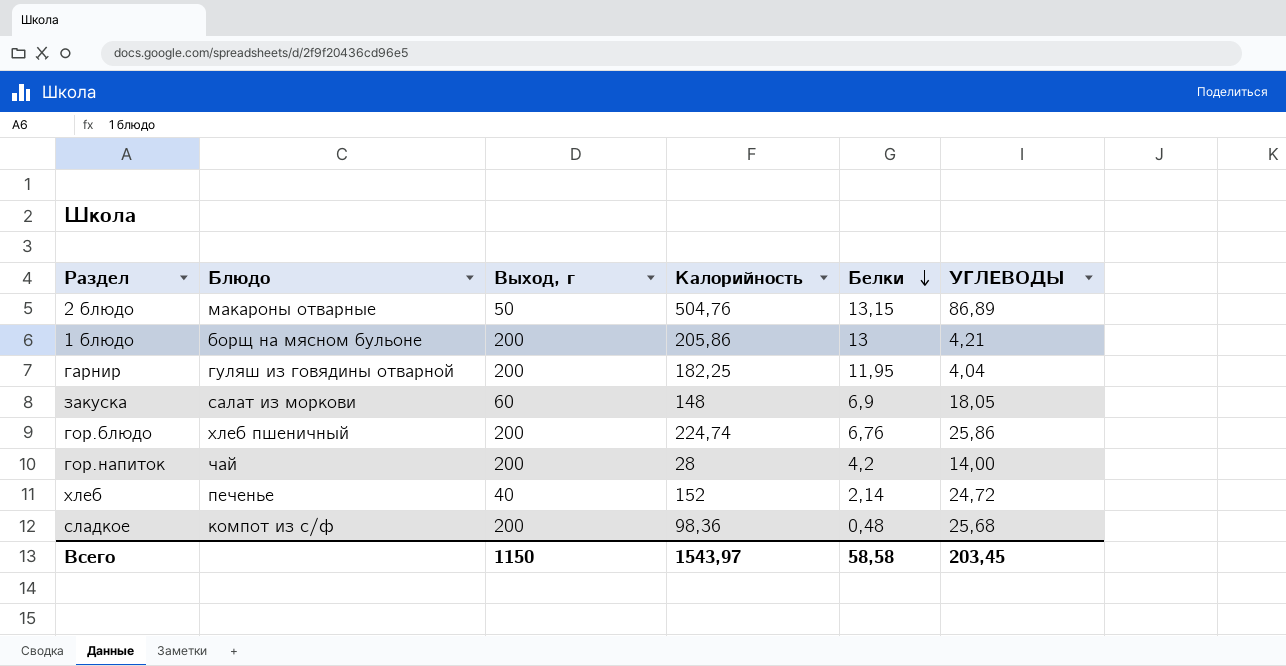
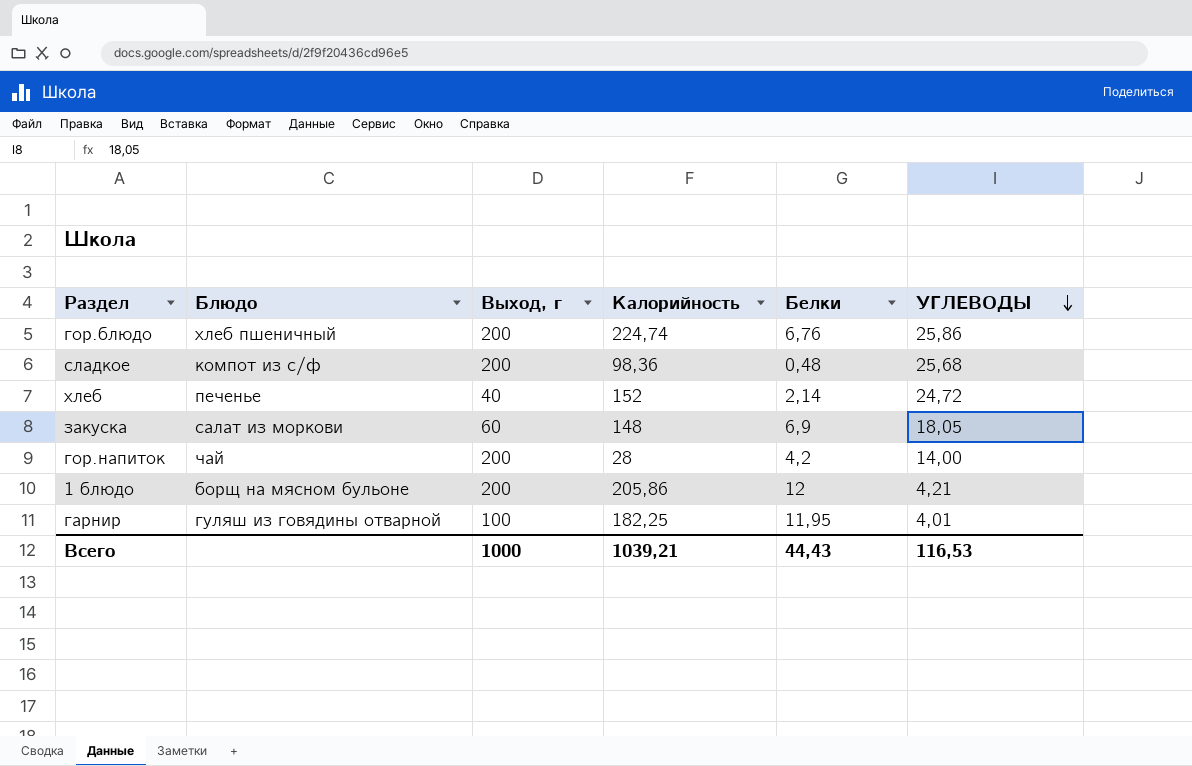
row order: Белки descending -> УГЛЕВОДЫ descending
row 2 блюдо: макароны отварные | 50 | 504,76 | 13,15 | 86,89 -> none
1 блюдо | Белки: 13 -> 12
гарнир | Выход, г: 200 -> 100
гарнир | УГЛЕВОДЫ: 4,04 -> 4,01
Всего | Выход, г: 1150 -> 1000
Всего | Калорийность: 1543,97 -> 1039,21
Всего | Белки: 58,58 -> 44,43
Всего | УГЛЕВОДЫ: 203,45 -> 116,53

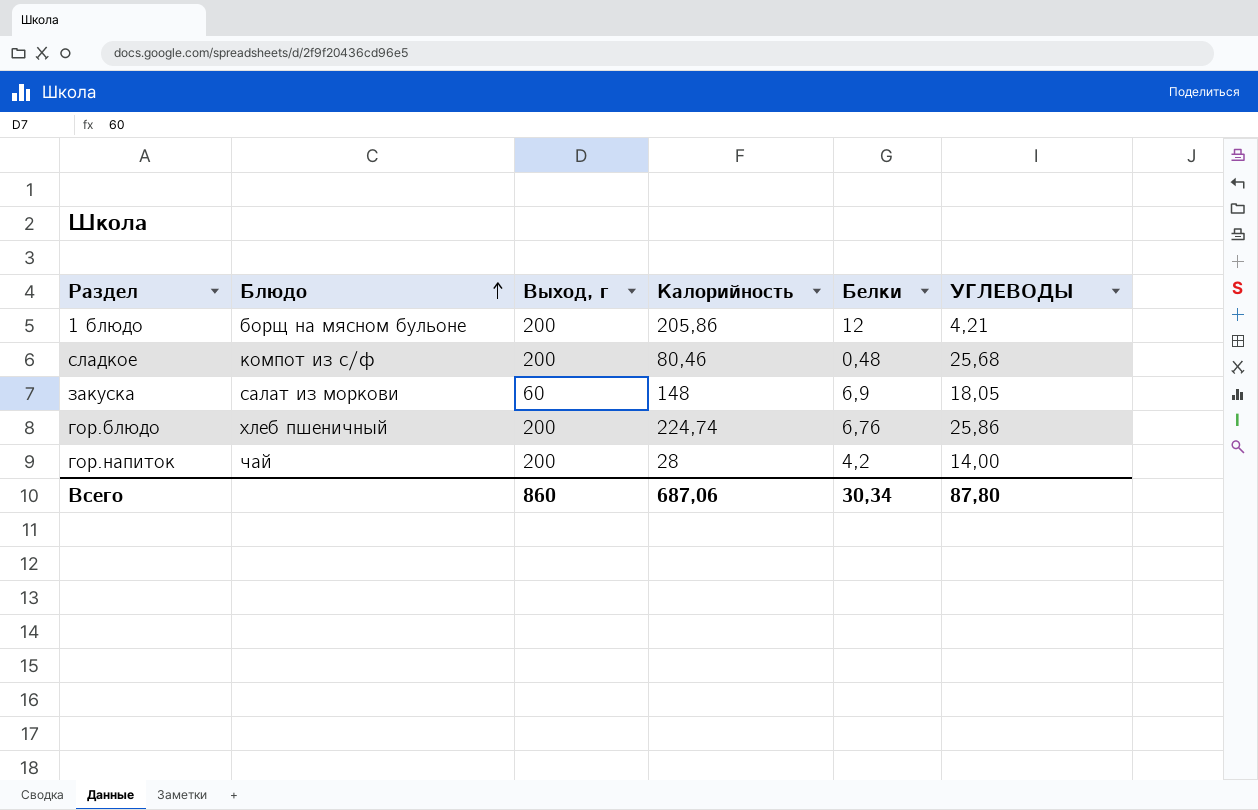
row order: УГЛЕВОДЫ descending -> Блюдо ascending
row хлеб: печенье | 40 | 152 | 2,14 | 24,72 -> none
row гарнир: гуляш из говядины отварной | 100 | 182,25 | 11,95 | 4,01 -> none
сладкое | Калорийность: 98,36 -> 80,46
Всего | Выход, г: 1000 -> 860
Всего | Калорийность: 1039,21 -> 687,06
Всего | Белки: 44,43 -> 30,34
Всего | УГЛЕВОДЫ: 116,53 -> 87,80

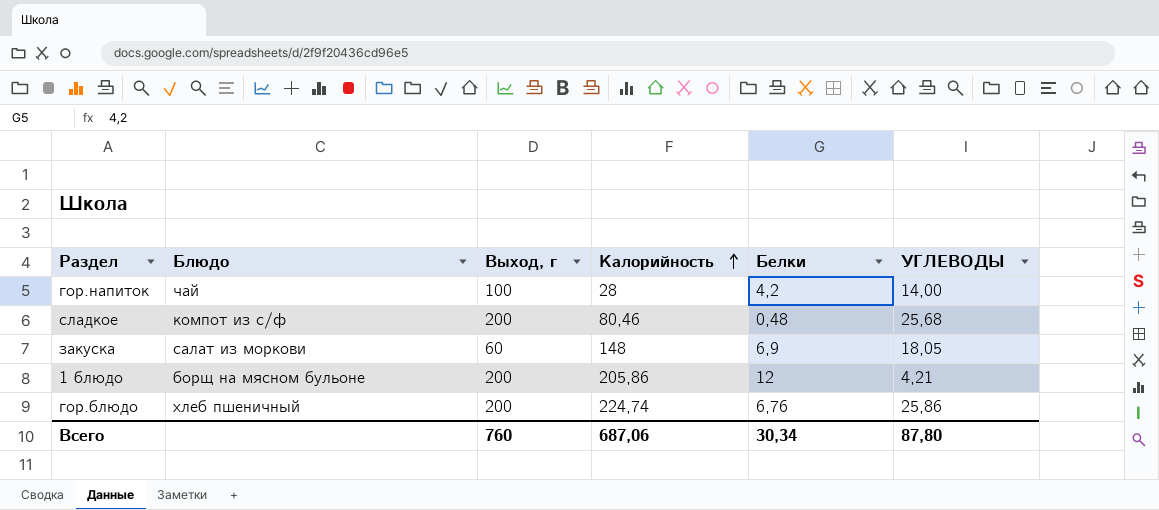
row order: Блюдо ascending -> Калорийность ascending
гор.напиток | Выход, г: 200 -> 100
Всего | Выход, г: 860 -> 760

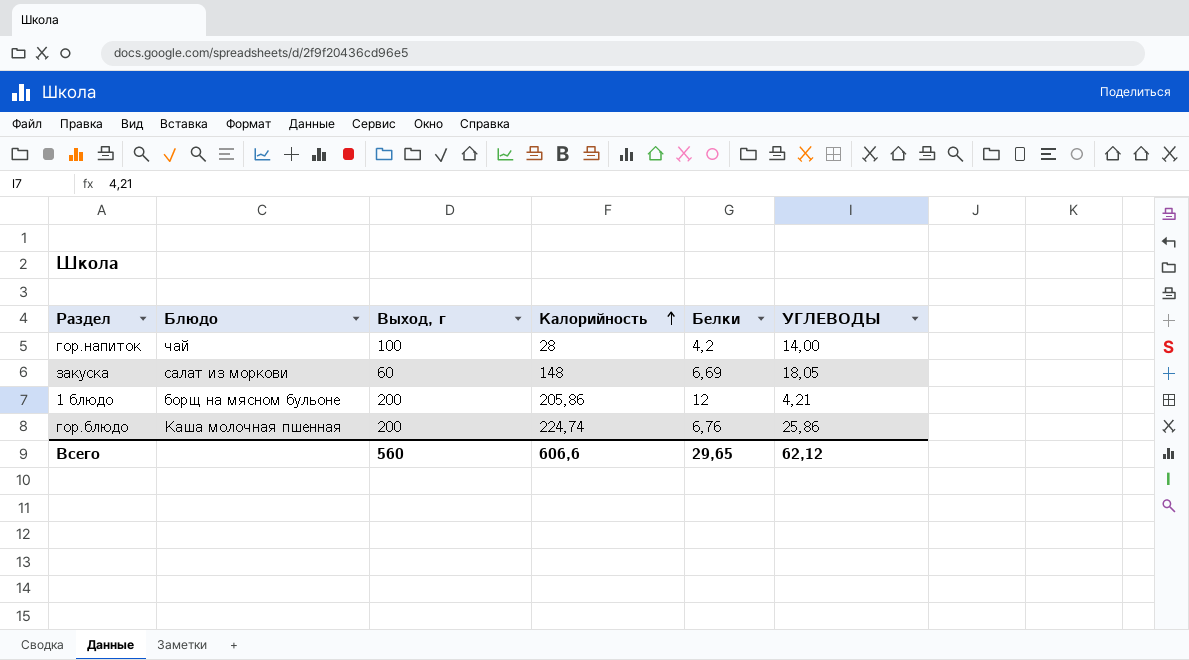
row сладкое: компот из с/ф | 200 | 80,46 | 0,48 | 25,68 -> none
закуска | Белки: 6,9 -> 6,69
гор.блюдо | Блюдо: хлеб пшеничный -> Каша молочная пшенная
Всего | Выход, г: 760 -> 560
Всего | Калорийность: 687,06 -> 606,6
Всего | Белки: 30,34 -> 29,65
Всего | УГЛЕВОДЫ: 87,80 -> 62,12

